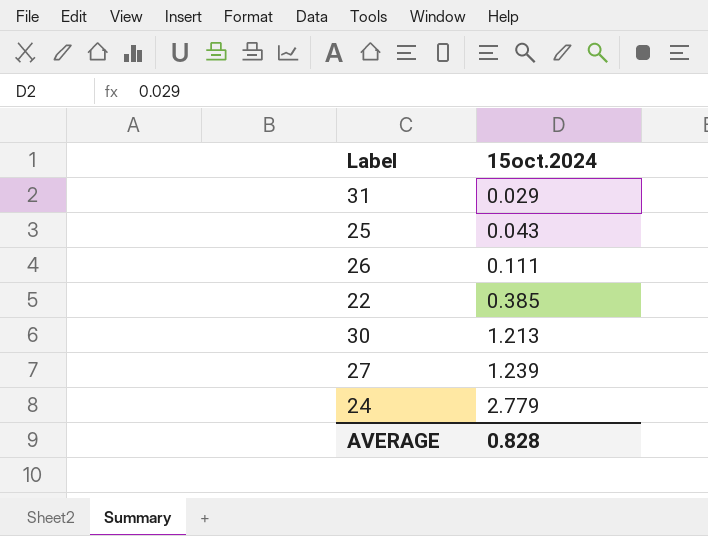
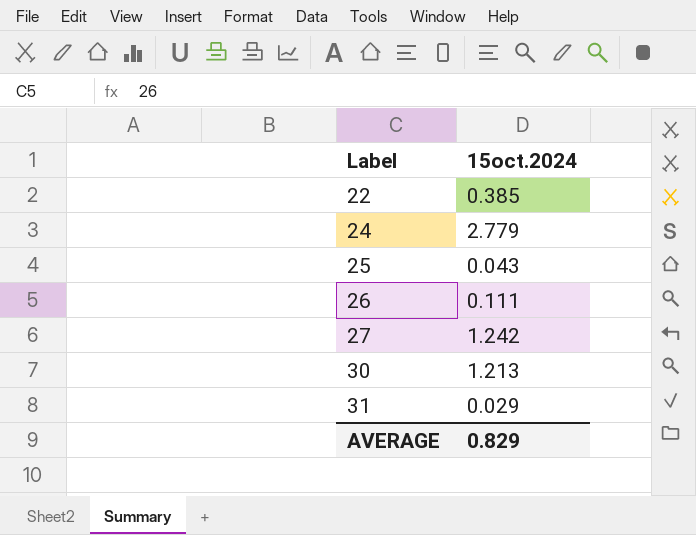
row order: 15oct.2024 ascending -> Label ascending
27 | 15oct.2024: 1.239 -> 1.242
AVERAGE | 15oct.2024: 0.828 -> 0.829

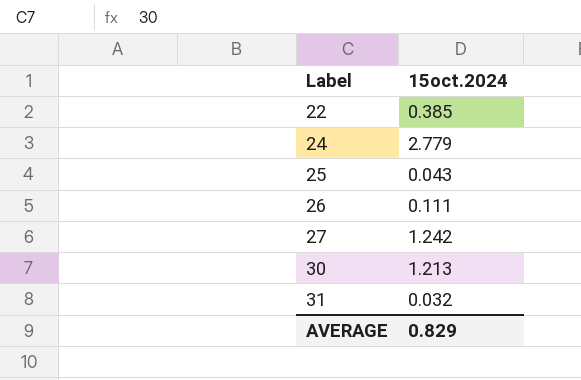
31 | 15oct.2024: 0.029 -> 0.032

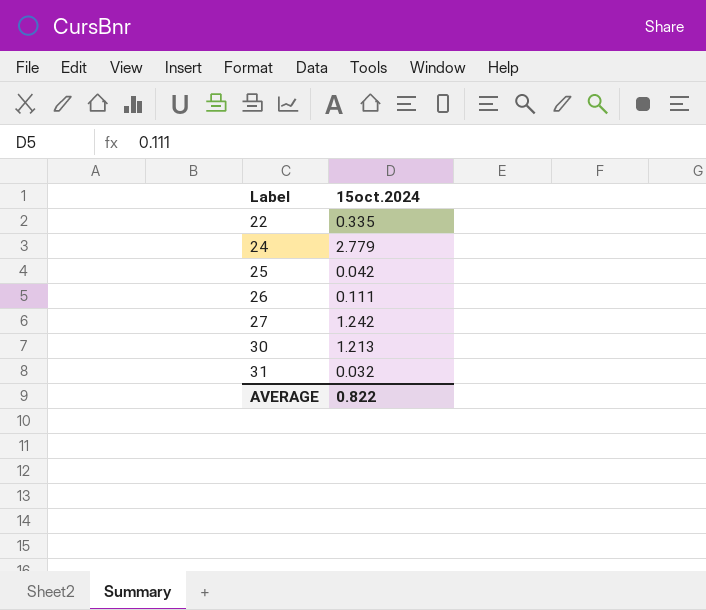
22 | 15oct.2024: 0.385 -> 0.335
25 | 15oct.2024: 0.043 -> 0.042
AVERAGE | 15oct.2024: 0.829 -> 0.822

